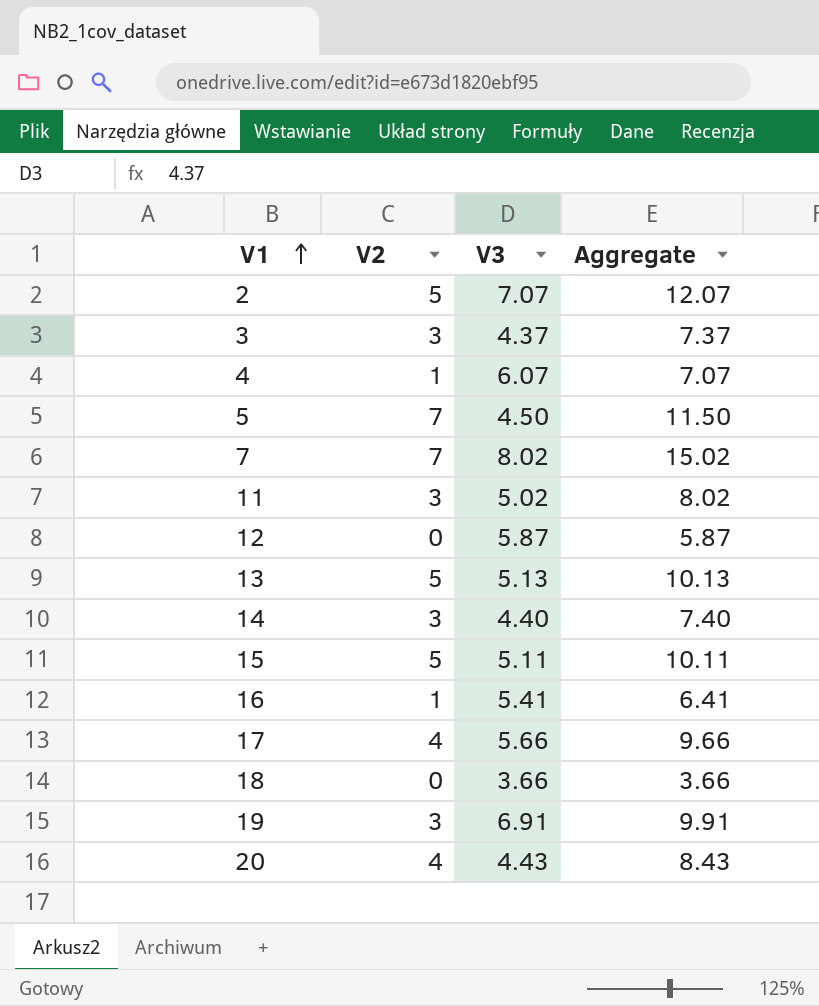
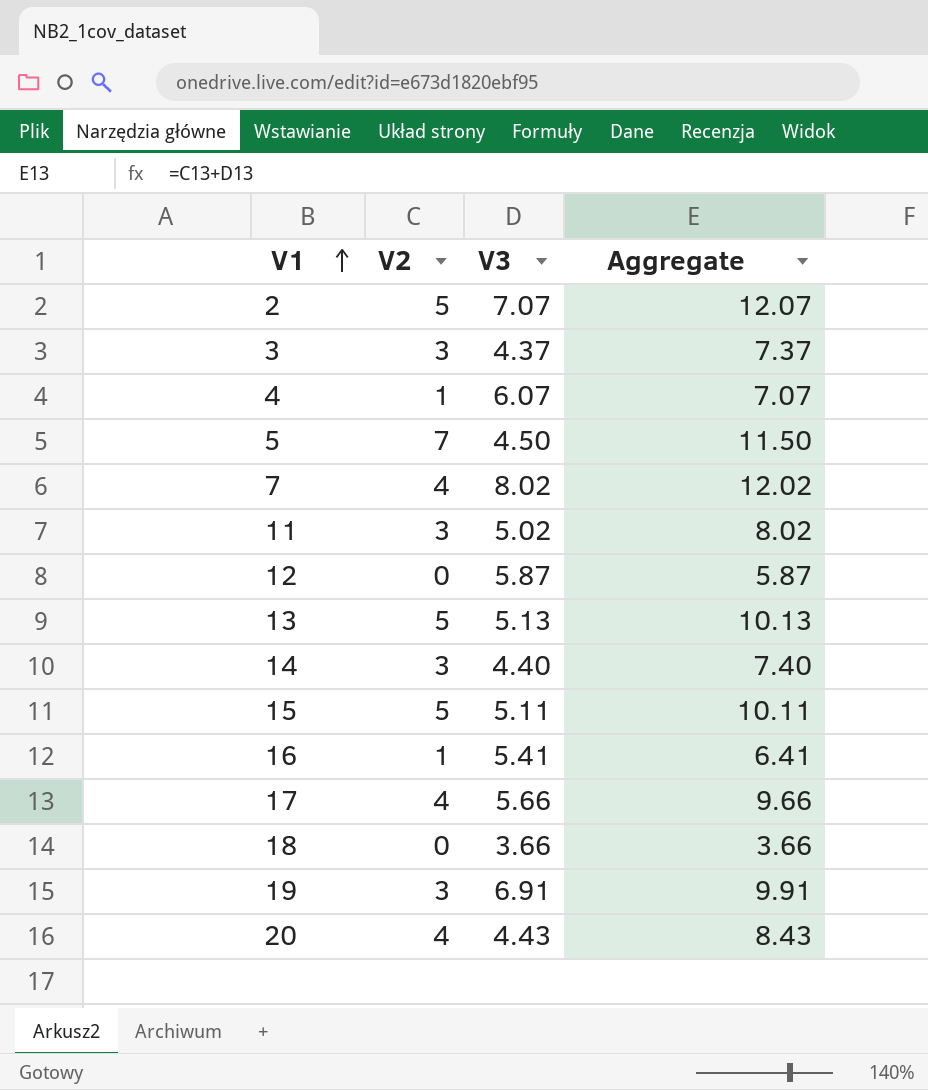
7 | V2: 7 -> 4
7 | Aggregate: 15.02 -> 12.02

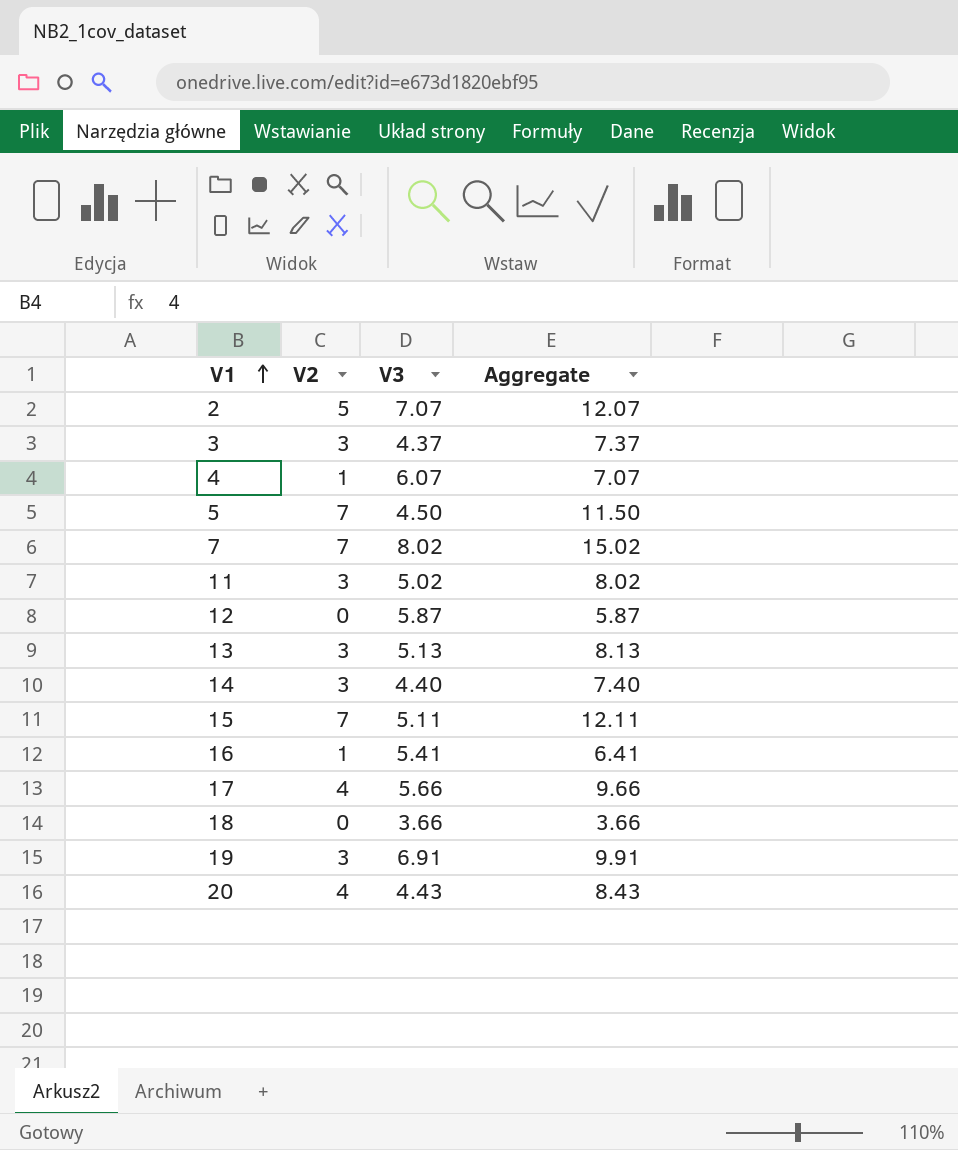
7 | V2: 4 -> 7
7 | Aggregate: 12.02 -> 15.02
13 | V2: 5 -> 3
13 | Aggregate: 10.13 -> 8.13
15 | V2: 5 -> 7
15 | Aggregate: 10.11 -> 12.11

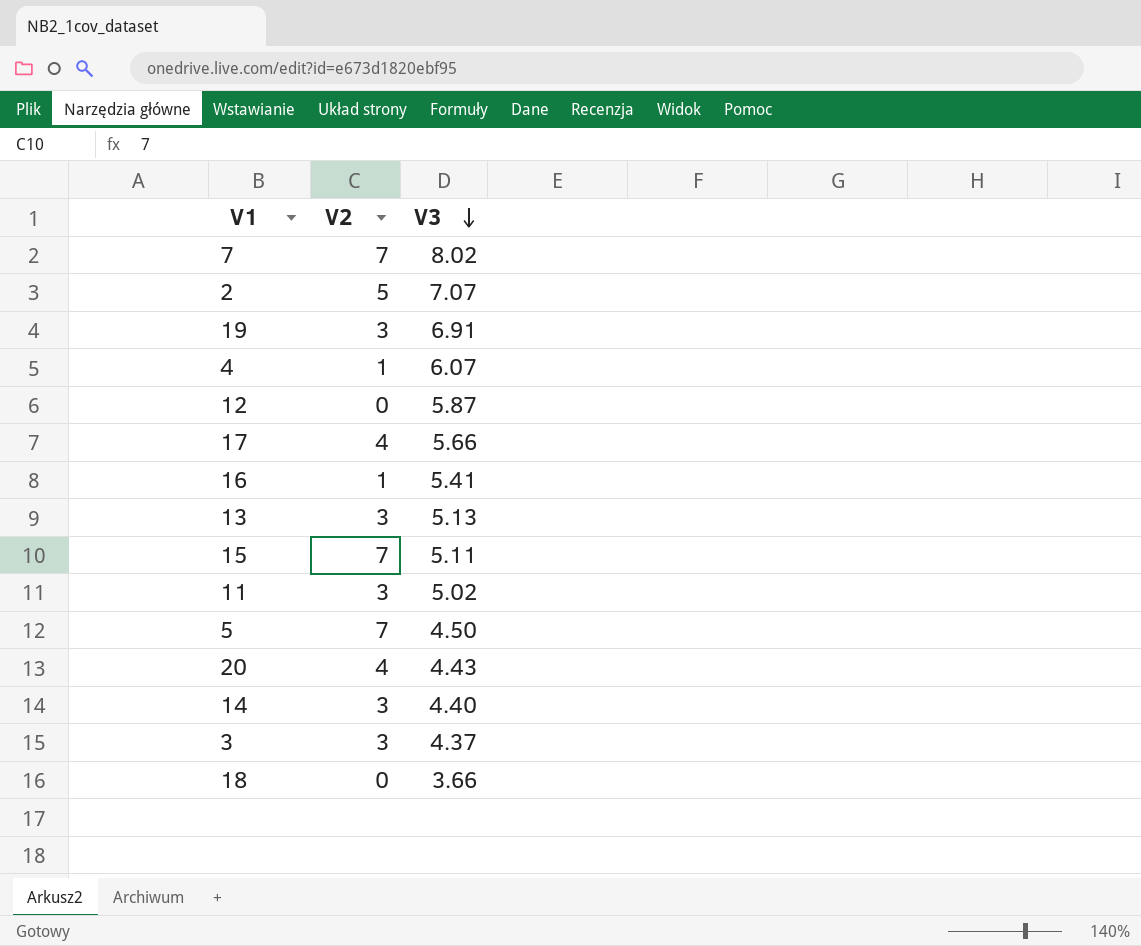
row order: V1 ascending -> V3 descending
column Aggregate | formula: [V2] + [V3] -> none

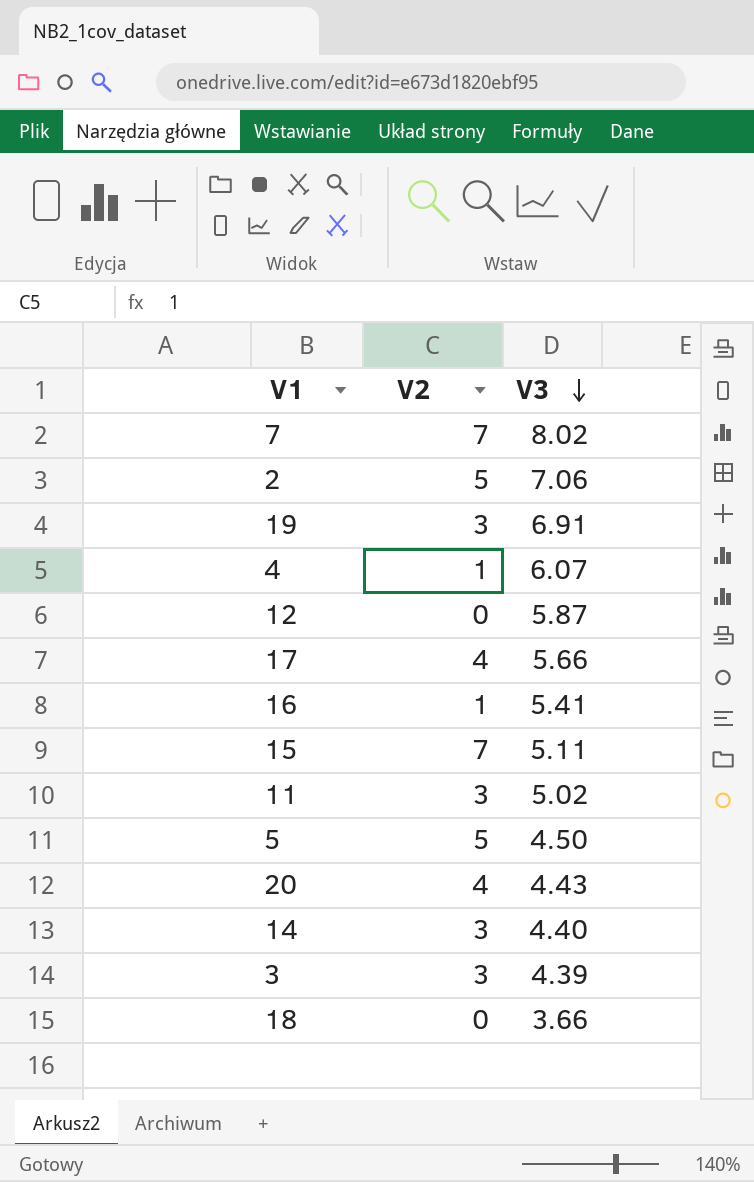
row 13: 3 | 5.13 -> none
2 | V3: 7.07 -> 7.06
5 | V2: 7 -> 5
3 | V3: 4.37 -> 4.39

